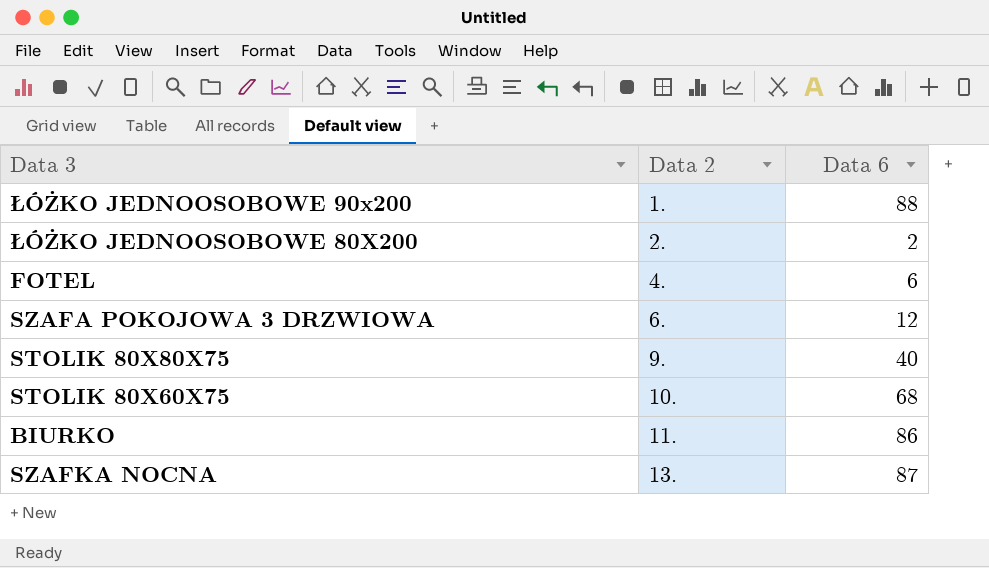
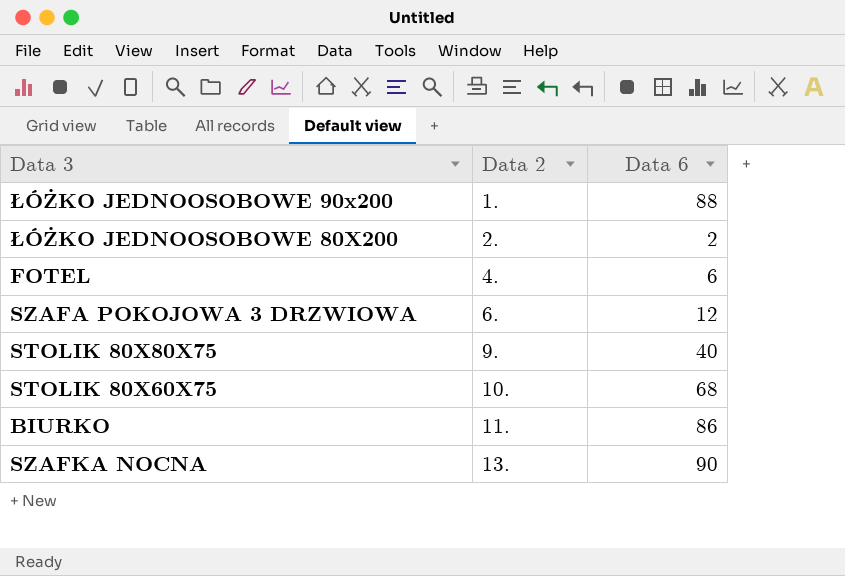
SZAFKA NOCNA | Data 6: 87 -> 90

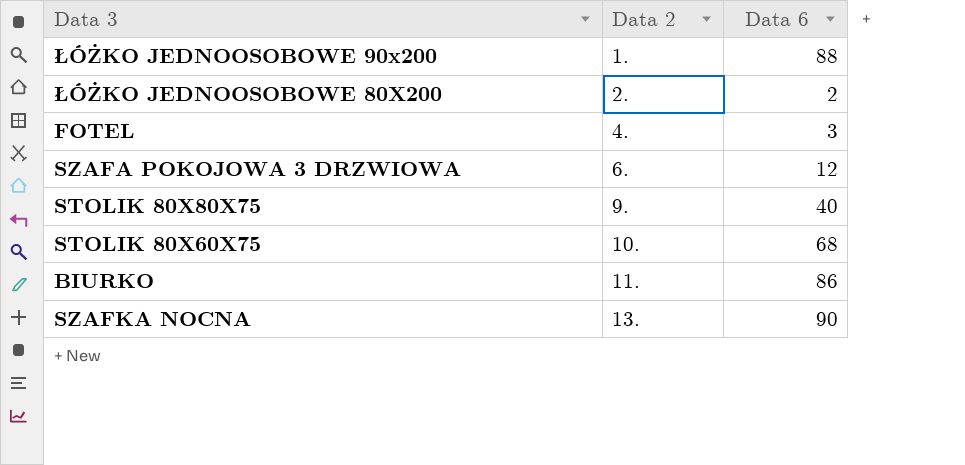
FOTEL | Data 6: 6 -> 3

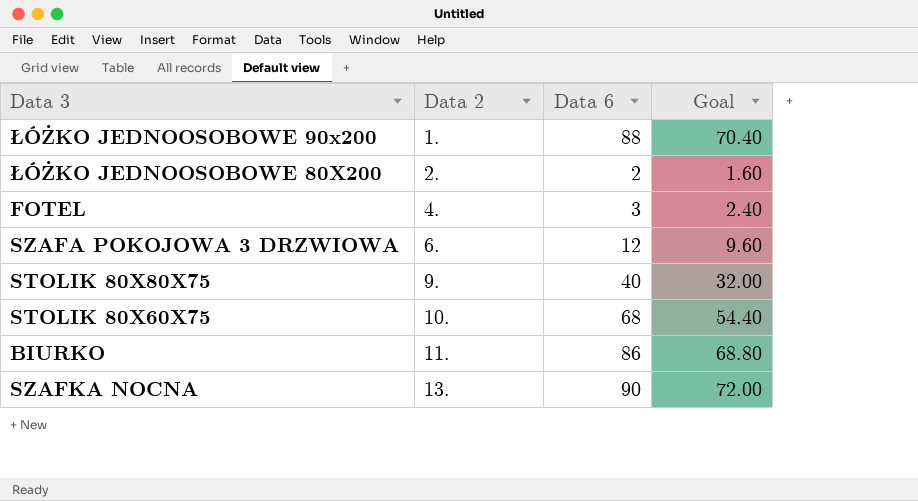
column Goal | formula: none -> [Data 6] * 0.8

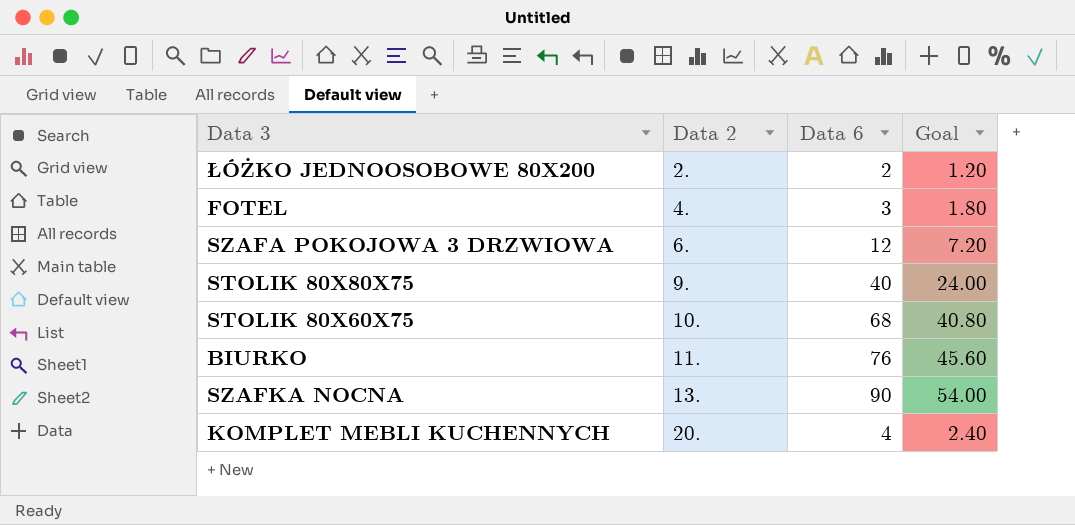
column Goal | formula: [Data 6] * 0.8 -> [Data 6] * 0.6
row ŁÓŻKO JEDNOOSOBOWE 90x200: 1. | 88 | 70.40 -> none
BIURKO | Data 6: 86 -> 76
row KOMPLET MEBLI KUCHENNYCH: none -> 20. | 4 | 2.40

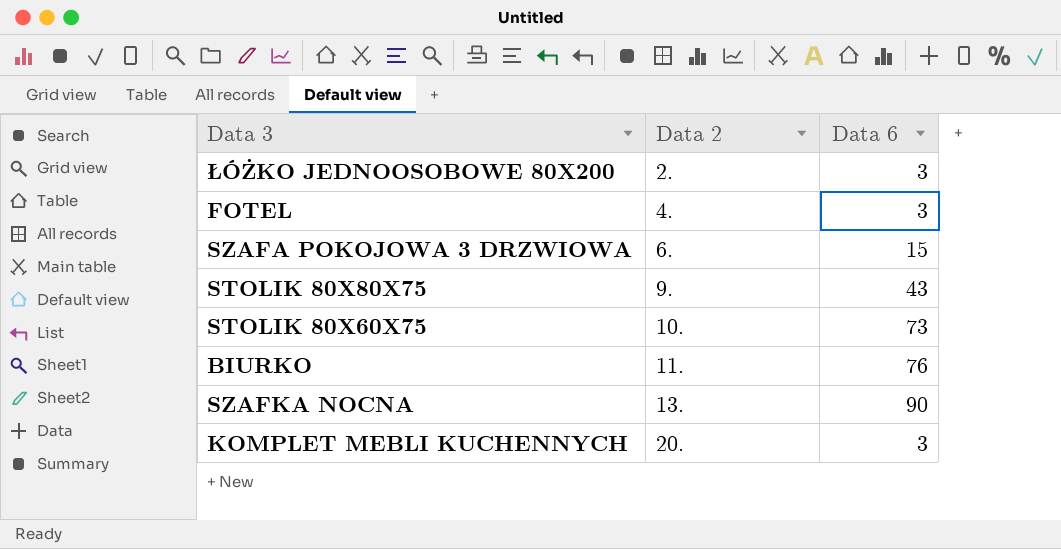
column Goal | formula: [Data 6] * 0.6 -> none
ŁÓŻKO JEDNOOSOBOWE 80X200 | Data 6: 2 -> 3
SZAFA POKOJOWA 3 DRZWIOWA | Data 6: 12 -> 15
STOLIK 80X80X75 | Data 6: 40 -> 43
STOLIK 80X60X75 | Data 6: 68 -> 73
KOMPLET MEBLI KUCHENNYCH | Data 6: 4 -> 3

